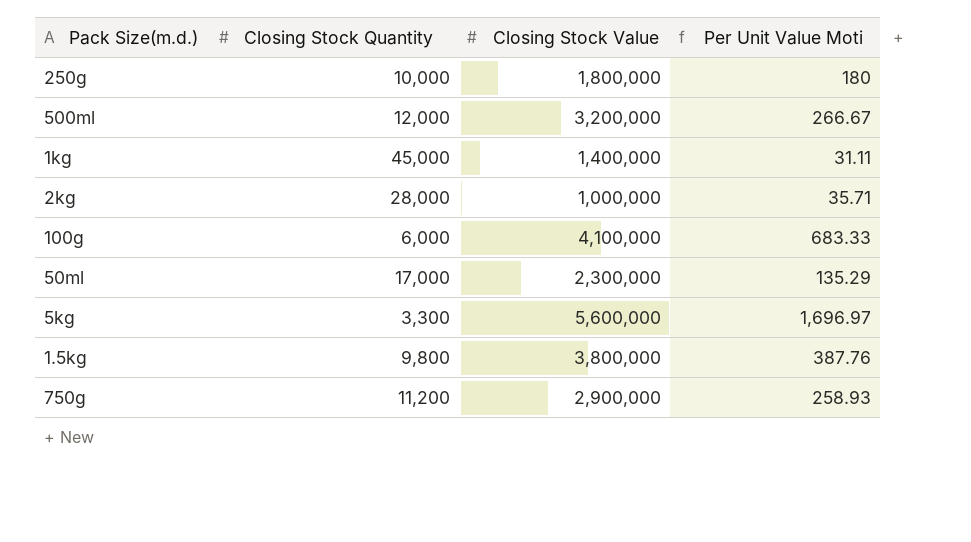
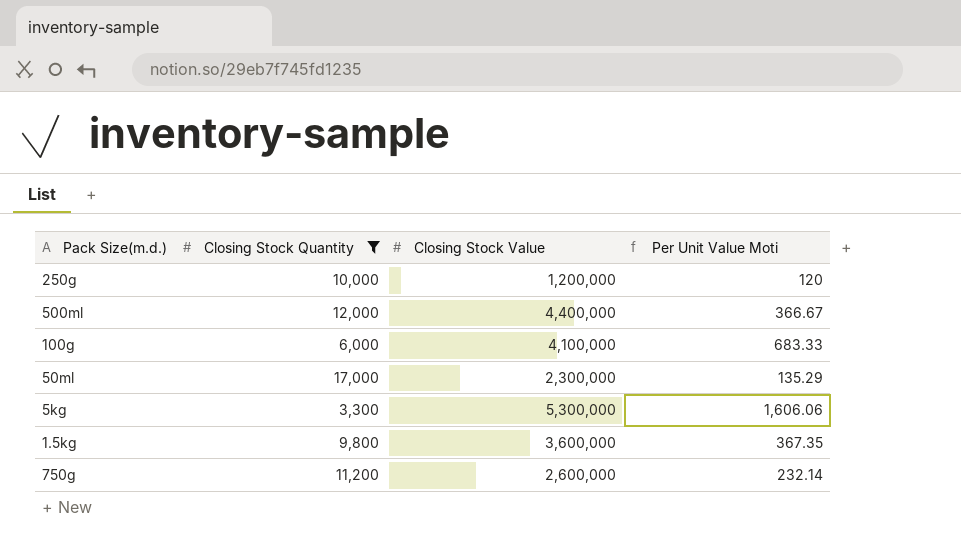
filter: none -> Closing Stock Quantity <= 17,000
250g | Closing Stock Value: 1,800,000 -> 1,200,000
250g | Per Unit Value Moti: 180 -> 120
500ml | Closing Stock Value: 3,200,000 -> 4,400,000
500ml | Per Unit Value Moti: 266.67 -> 366.67
5kg | Closing Stock Value: 5,600,000 -> 5,300,000
5kg | Per Unit Value Moti: 1,696.97 -> 1,606.06
1.5kg | Closing Stock Value: 3,800,000 -> 3,600,000
1.5kg | Per Unit Value Moti: 387.76 -> 367.35
750g | Closing Stock Value: 2,900,000 -> 2,600,000
750g | Per Unit Value Moti: 258.93 -> 232.14

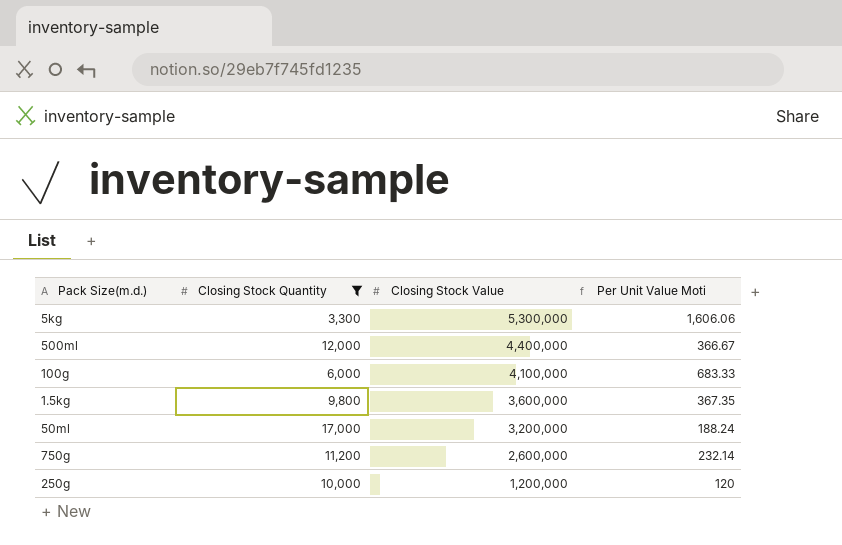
row order: none -> Closing Stock Value descending
50ml | Closing Stock Value: 2,300,000 -> 3,200,000
50ml | Per Unit Value Moti: 135.29 -> 188.24

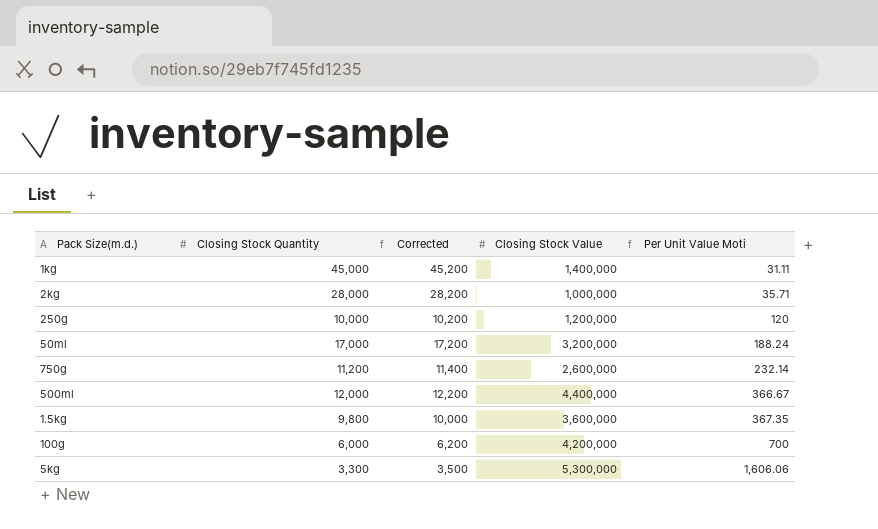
filter: Closing Stock Quantity <= 17,000 -> none
row order: Closing Stock Value descending -> Per Unit Value Moti ascending
column Corrected | formula: none -> [Closing Stock Quantity] + 200
100g | Closing Stock Value: 4,100,000 -> 4,200,000
100g | Per Unit Value Moti: 683.33 -> 700

